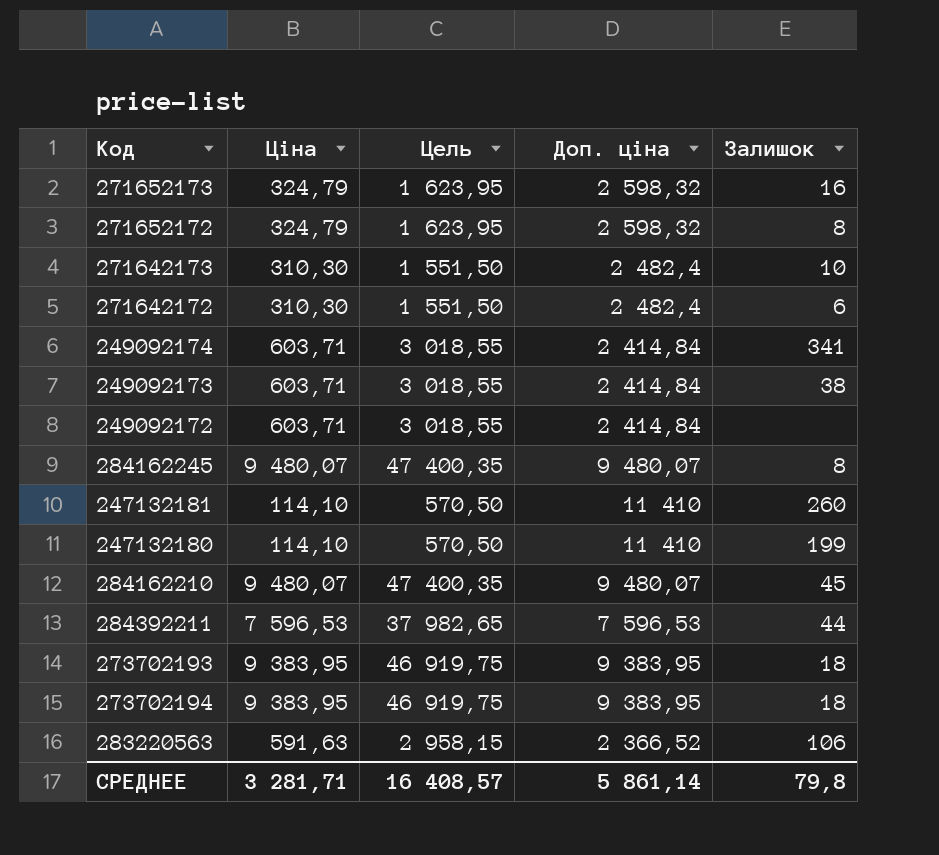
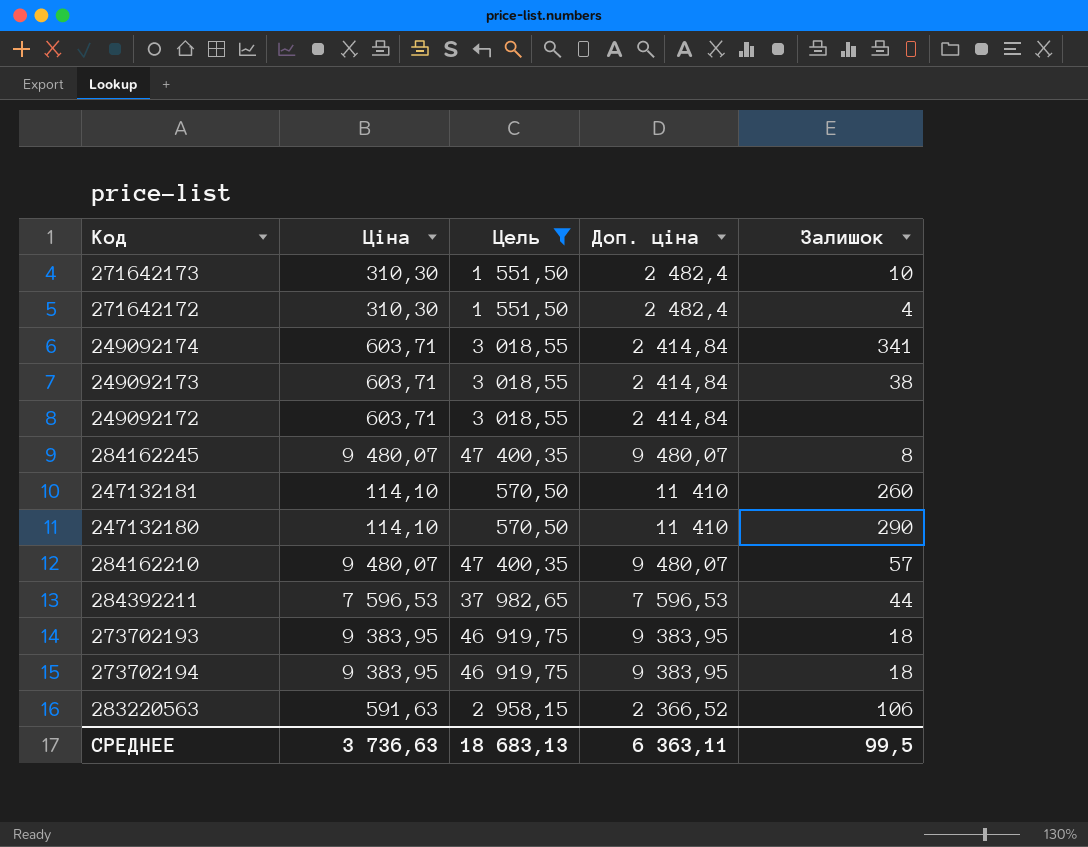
filter: none -> Цель != 1 623,95
271642172 | Залишок: 6 -> 4
247132180 | Залишок: 199 -> 290
284162210 | Залишок: 45 -> 57
СРЕДНЕЕ | Ціна: 3 281,71 -> 3 736,63
СРЕДНЕЕ | Цель: 16 408,57 -> 18 683,13
СРЕДНЕЕ | Доп. ціна: 5 861,14 -> 6 363,11
СРЕДНЕЕ | Залишок: 79,8 -> 99,5

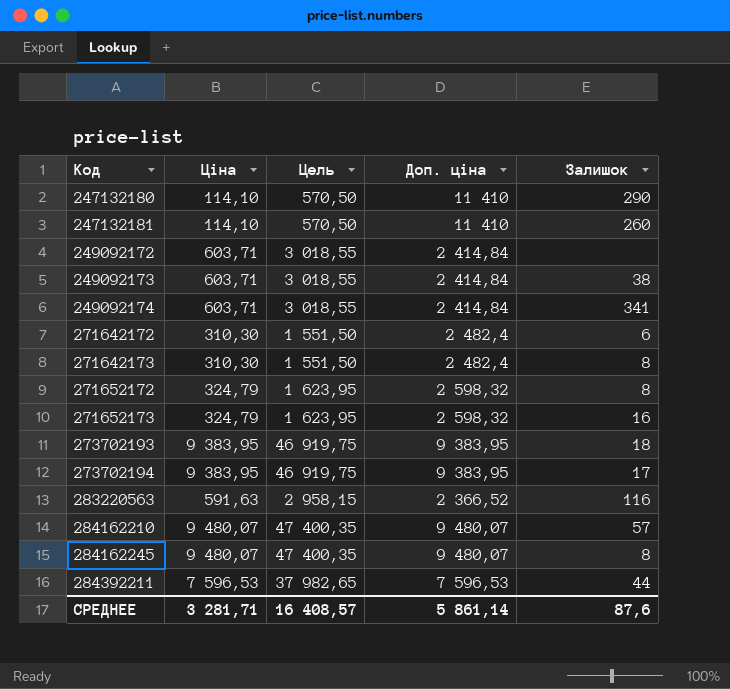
filter: Цель != 1 623,95 -> none
row order: none -> Код ascending
271642172 | Залишок: 4 -> 6
271642173 | Залишок: 10 -> 8
273702194 | Залишок: 18 -> 17
283220563 | Залишок: 106 -> 116
СРЕДНЕЕ | Ціна: 3 736,63 -> 3 281,71
СРЕДНЕЕ | Цель: 18 683,13 -> 16 408,57
СРЕДНЕЕ | Доп. ціна: 6 363,11 -> 5 861,14
СРЕДНЕЕ | Залишок: 99,5 -> 87,6

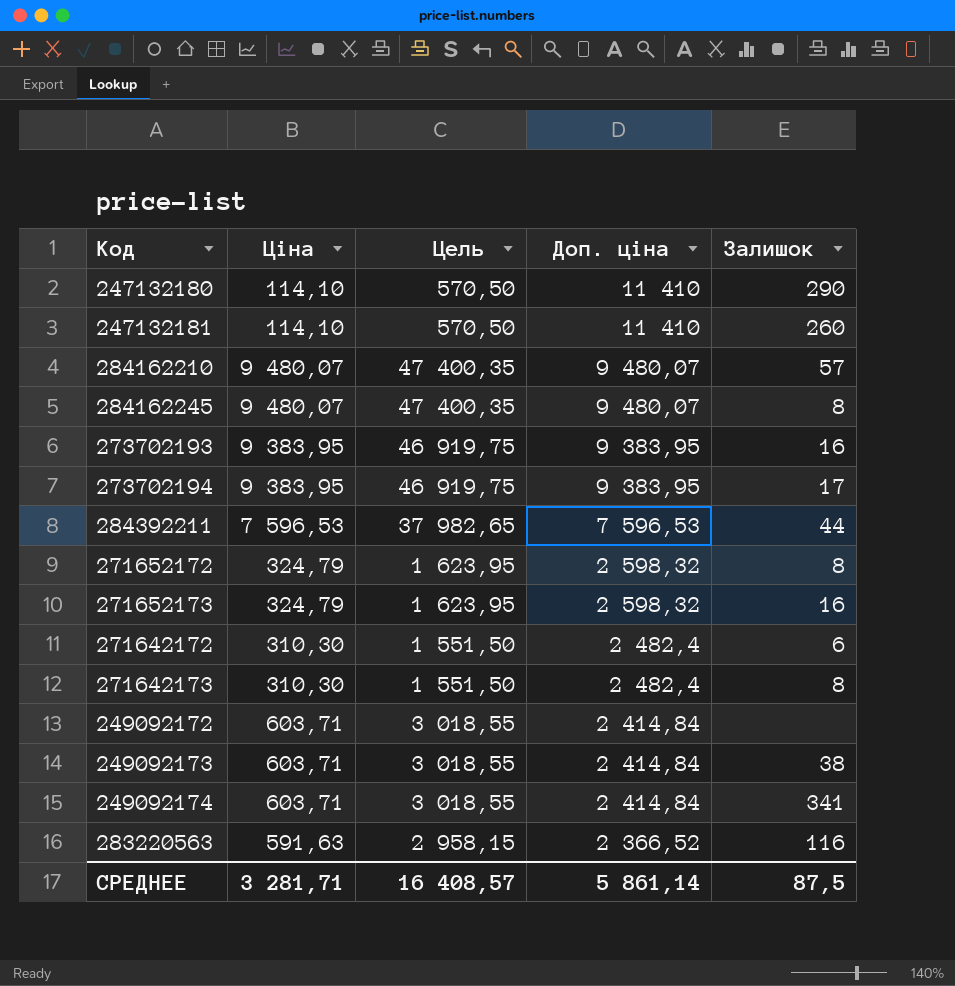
row order: Код ascending -> Доп. ціна descending
273702193 | Залишок: 18 -> 16
СРЕДНЕЕ | Залишок: 87,6 -> 87,5

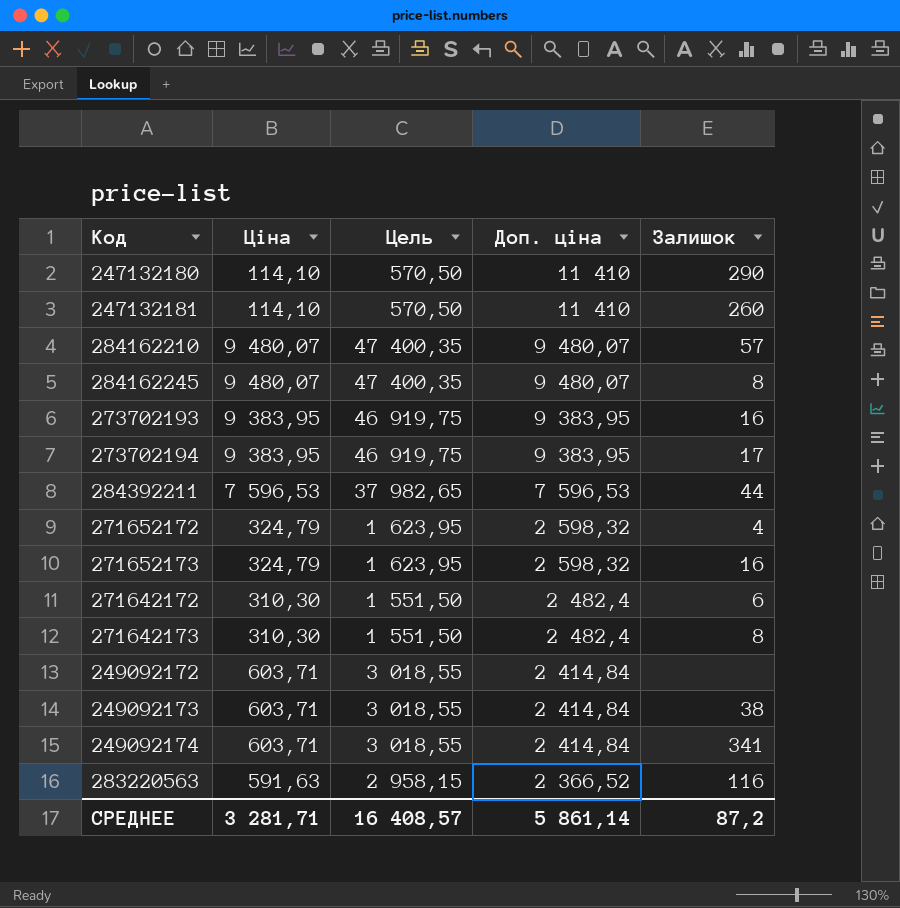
271652172 | Залишок: 8 -> 4
СРЕДНЕЕ | Залишок: 87,5 -> 87,2

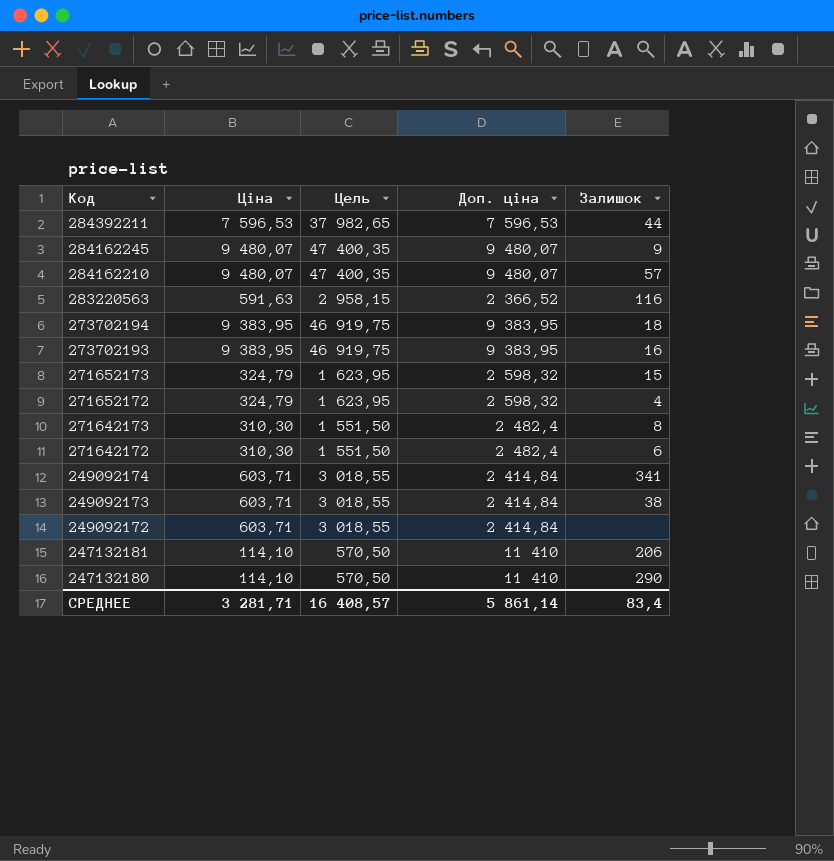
row order: Доп. ціна descending -> Код descending
284162245 | Залишок: 8 -> 9
273702194 | Залишок: 17 -> 18
271652173 | Залишок: 16 -> 15
247132181 | Залишок: 260 -> 206
СРЕДНЕЕ | Залишок: 87,2 -> 83,4

